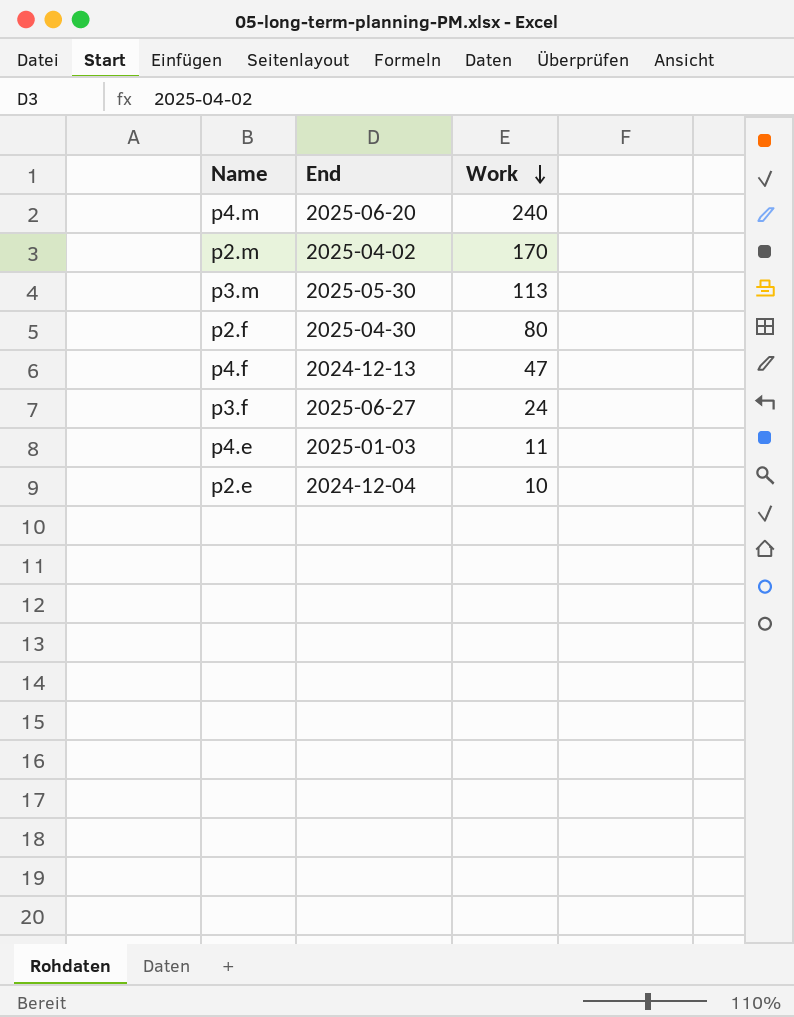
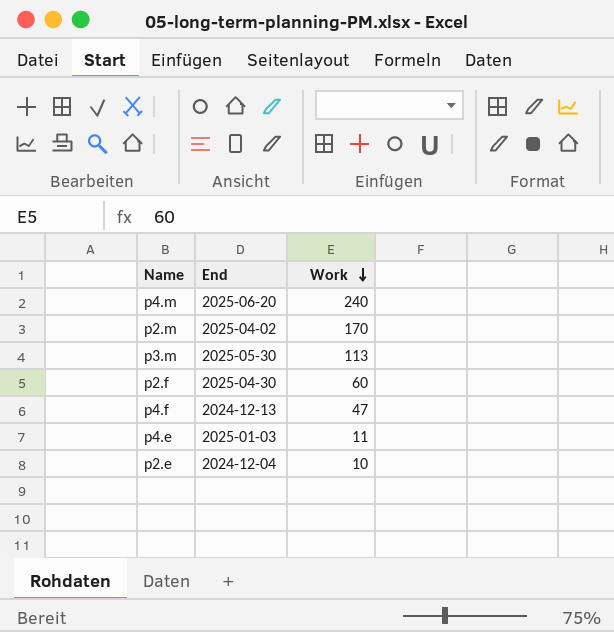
row p3.f: 2025-06-27 | 24 -> none
p2.f | Work: 80 -> 60

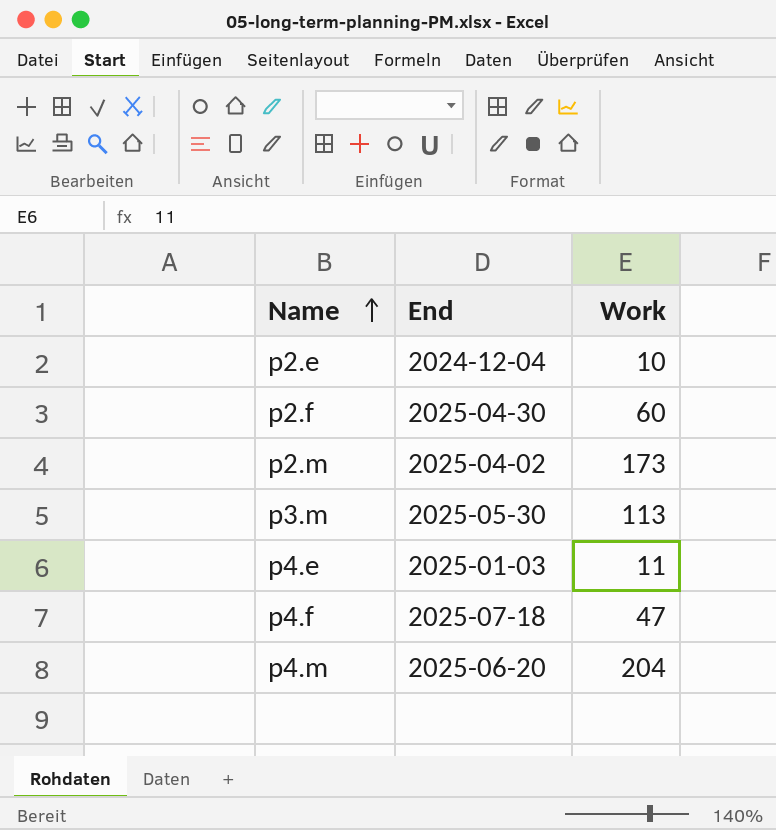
row order: Work descending -> Name ascending
p2.m | Work: 170 -> 173
p4.f | End: 2024-12-13 -> 2025-07-18
p4.m | Work: 240 -> 204

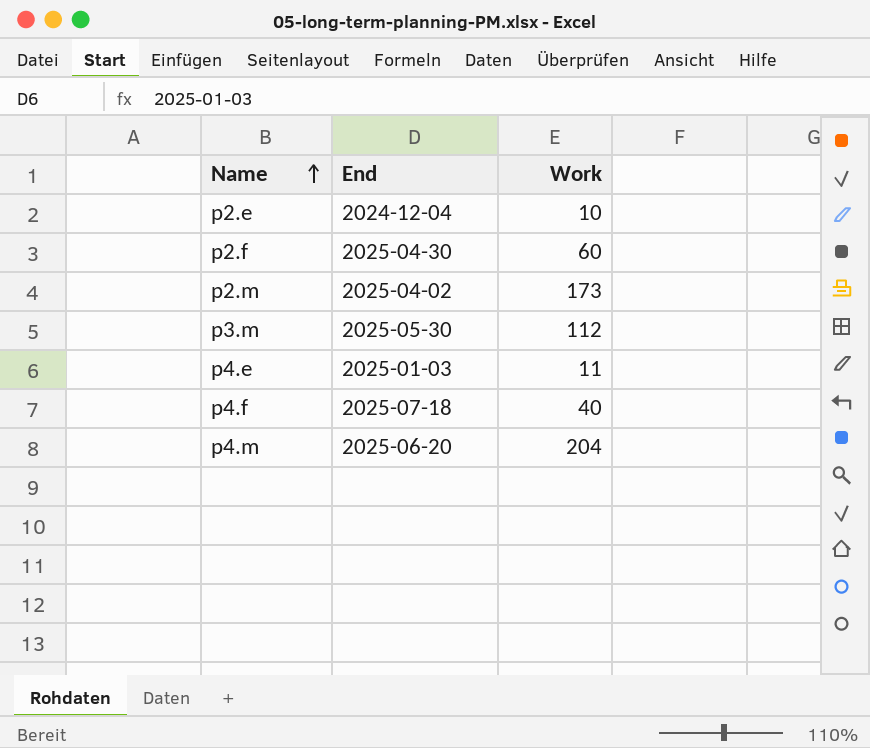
p3.m | Work: 113 -> 112
p4.f | Work: 47 -> 40

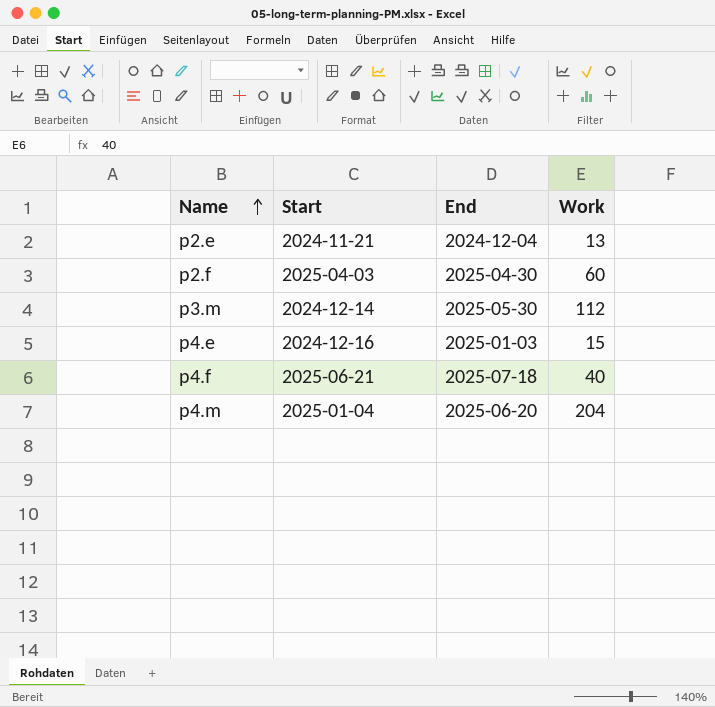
column Start | position: none -> 2
row p2.m: 2025-04-02 | 173 -> none
p2.e | Work: 10 -> 13
p4.e | Work: 11 -> 15

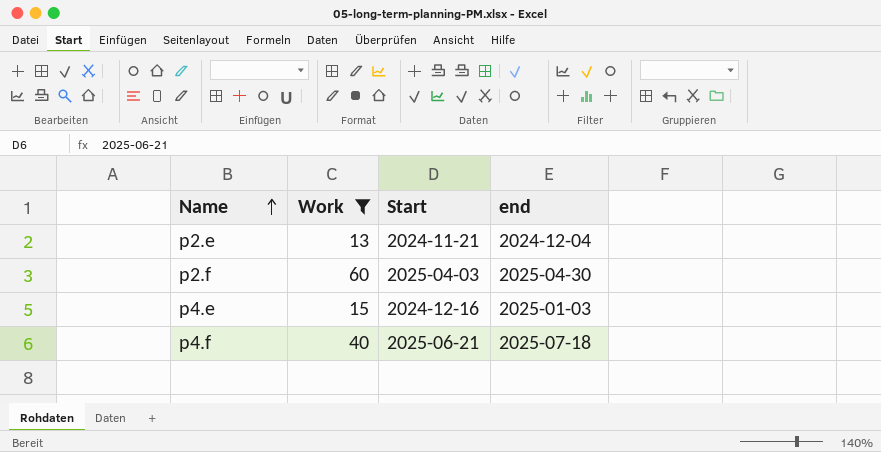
filter: none -> Work <= 60
column Work | position: 4 -> 2
column name: End -> end

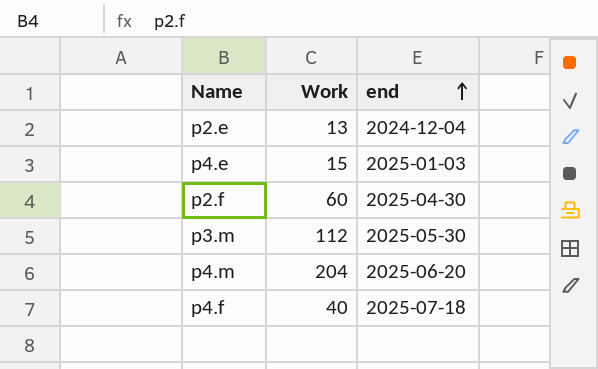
filter: Work <= 60 -> none
row order: Name ascending -> end ascending
column Start | position: 3 -> none

